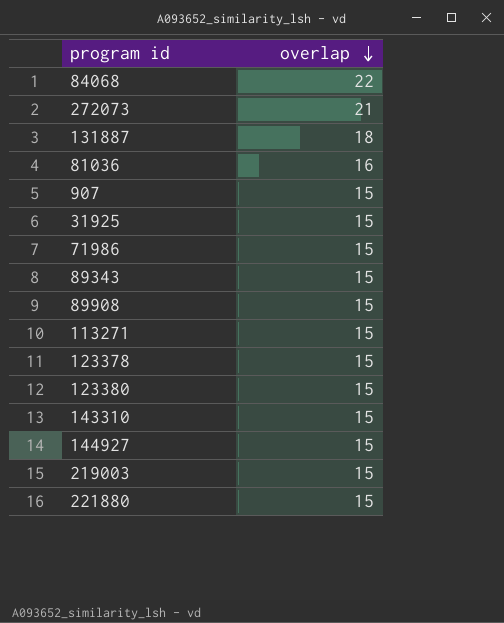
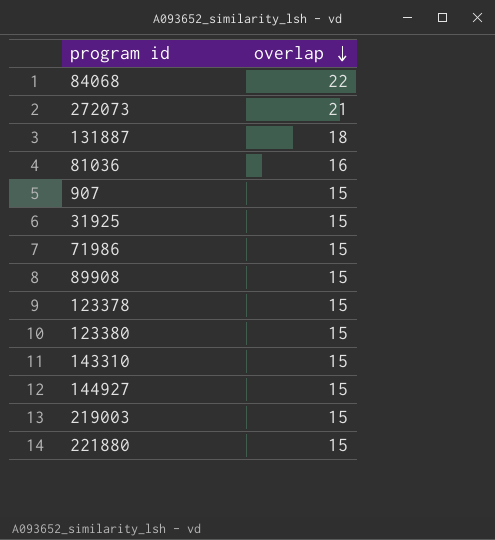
row 89343: 15 -> none
row 113271: 15 -> none

